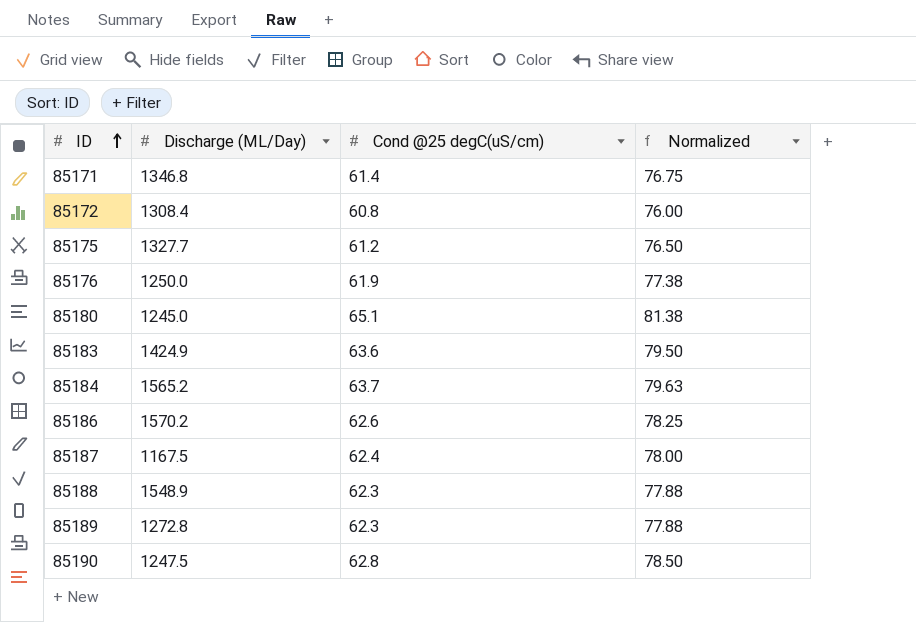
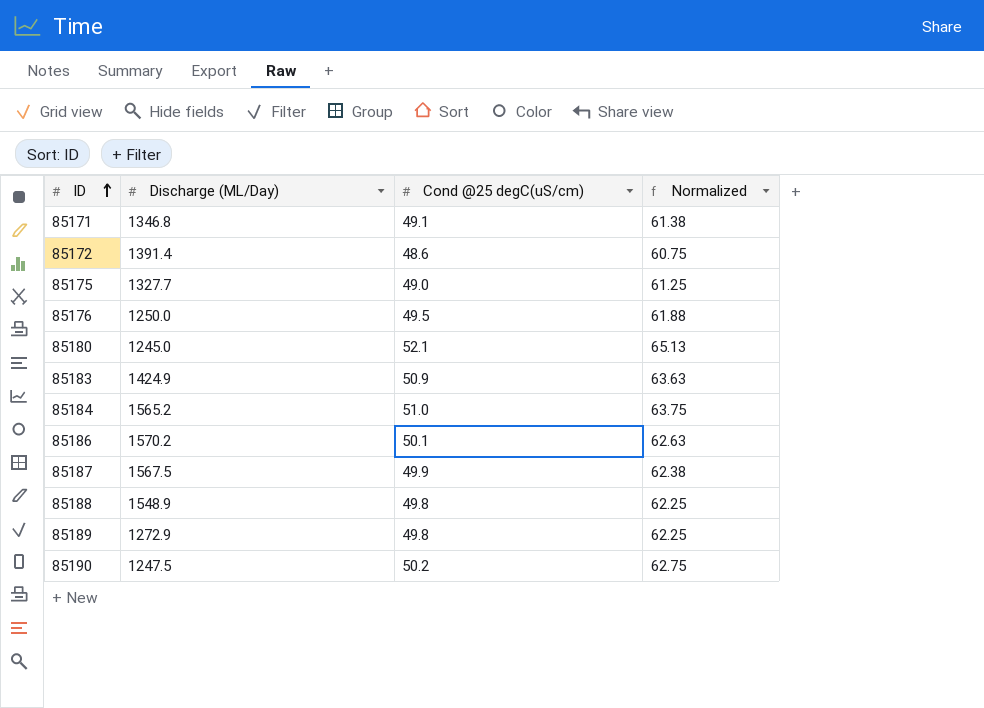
85171 | Cond @25 degC(uS/cm): 61.4 -> 49.1
85171 | Normalized: 76.75 -> 61.38
85172 | Discharge (ML/Day): 1308.4 -> 1391.4
85172 | Cond @25 degC(uS/cm): 60.8 -> 48.6
85172 | Normalized: 76.00 -> 60.75
85175 | Cond @25 degC(uS/cm): 61.2 -> 49.0
85175 | Normalized: 76.50 -> 61.25
85176 | Cond @25 degC(uS/cm): 61.9 -> 49.5
85176 | Normalized: 77.38 -> 61.88
85180 | Cond @25 degC(uS/cm): 65.1 -> 52.1
85180 | Normalized: 81.38 -> 65.13
85183 | Cond @25 degC(uS/cm): 63.6 -> 50.9
85183 | Normalized: 79.50 -> 63.63
85184 | Cond @25 degC(uS/cm): 63.7 -> 51.0
85184 | Normalized: 79.63 -> 63.75
85186 | Cond @25 degC(uS/cm): 62.6 -> 50.1
85186 | Normalized: 78.25 -> 62.63
85187 | Discharge (ML/Day): 1167.5 -> 1567.5
85187 | Cond @25 degC(uS/cm): 62.4 -> 49.9
85187 | Normalized: 78.00 -> 62.38
85188 | Cond @25 degC(uS/cm): 62.3 -> 49.8
85188 | Normalized: 77.88 -> 62.25
85189 | Discharge (ML/Day): 1272.8 -> 1272.9
85189 | Cond @25 degC(uS/cm): 62.3 -> 49.8
85189 | Normalized: 77.88 -> 62.25
85190 | Cond @25 degC(uS/cm): 62.8 -> 50.2
85190 | Normalized: 78.50 -> 62.75

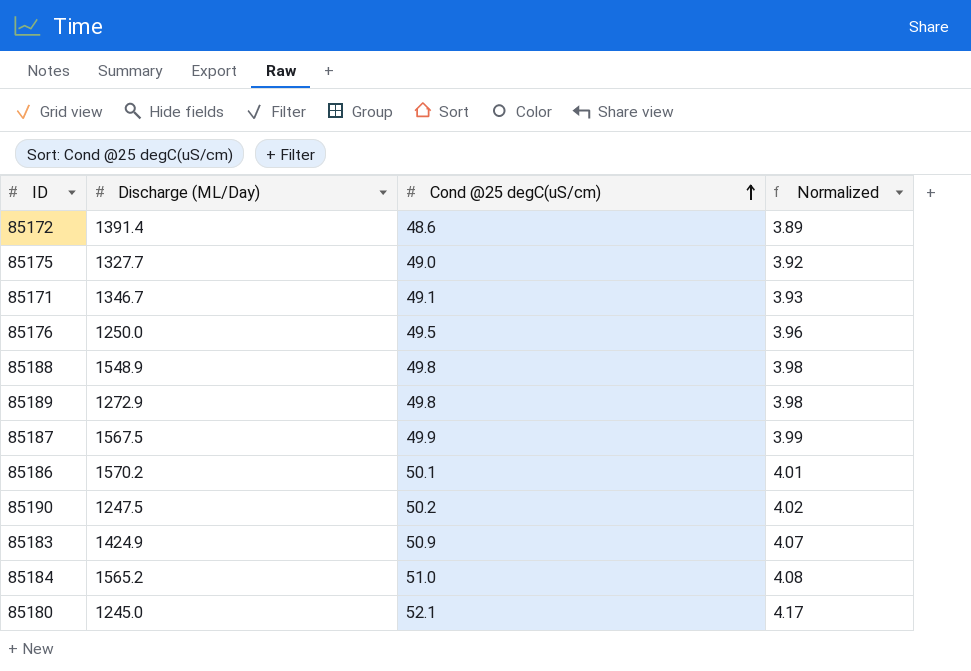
row order: ID ascending -> Cond @25 degC(uS/cm) ascending
column Normalized | formula: [Cond @25 degC(uS/cm)] * 1.25 -> [Cond @25 degC(uS/cm)] * 0.08
85171 | Discharge (ML/Day): 1346.8 -> 1346.7

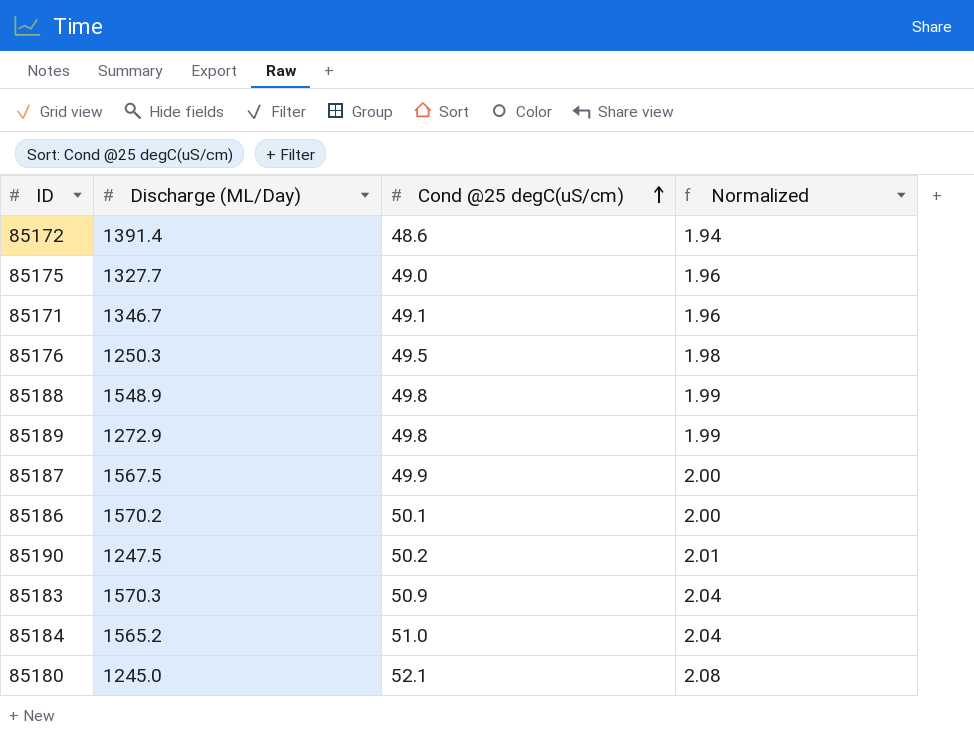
column Normalized | formula: [Cond @25 degC(uS/cm)] * 0.08 -> [Cond @25 degC(uS/cm)] * 0.04
85176 | Discharge (ML/Day): 1250.0 -> 1250.3
85183 | Discharge (ML/Day): 1424.9 -> 1570.3

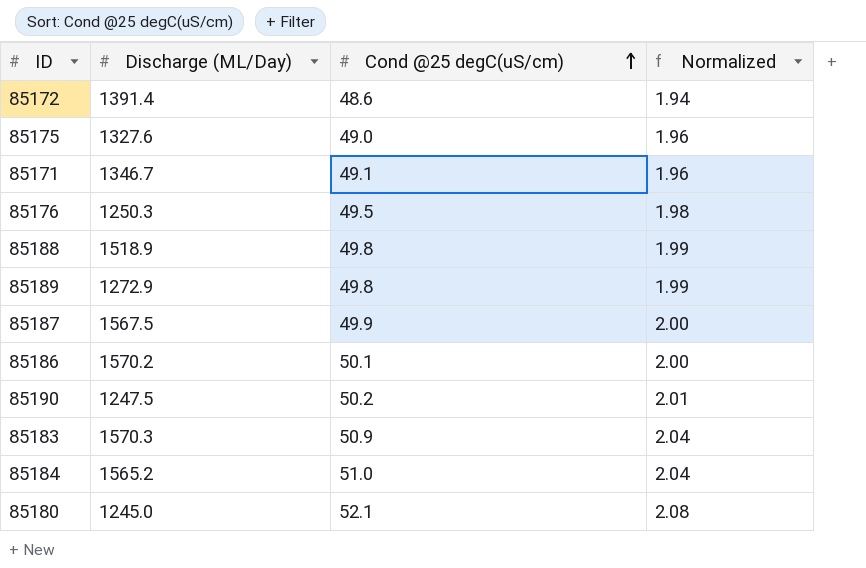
85175 | Discharge (ML/Day): 1327.7 -> 1327.6
85188 | Discharge (ML/Day): 1548.9 -> 1518.9

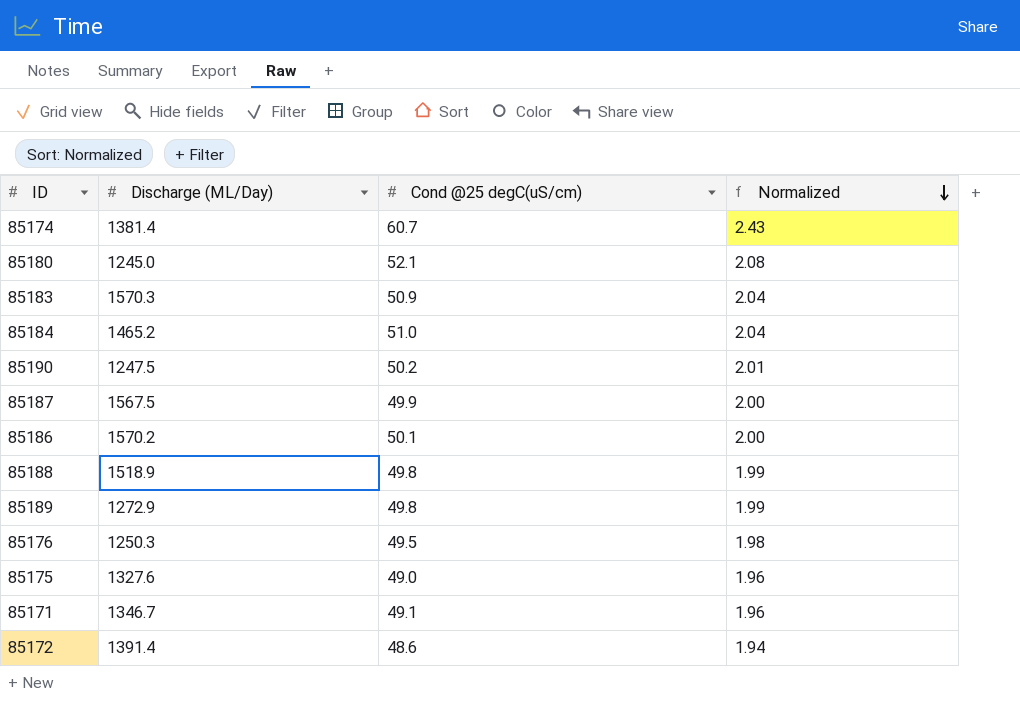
row order: Cond @25 degC(uS/cm) ascending -> Normalized descending
row 85174: none -> 1381.4 | 60.7 | 2.43
85184 | Discharge (ML/Day): 1565.2 -> 1465.2

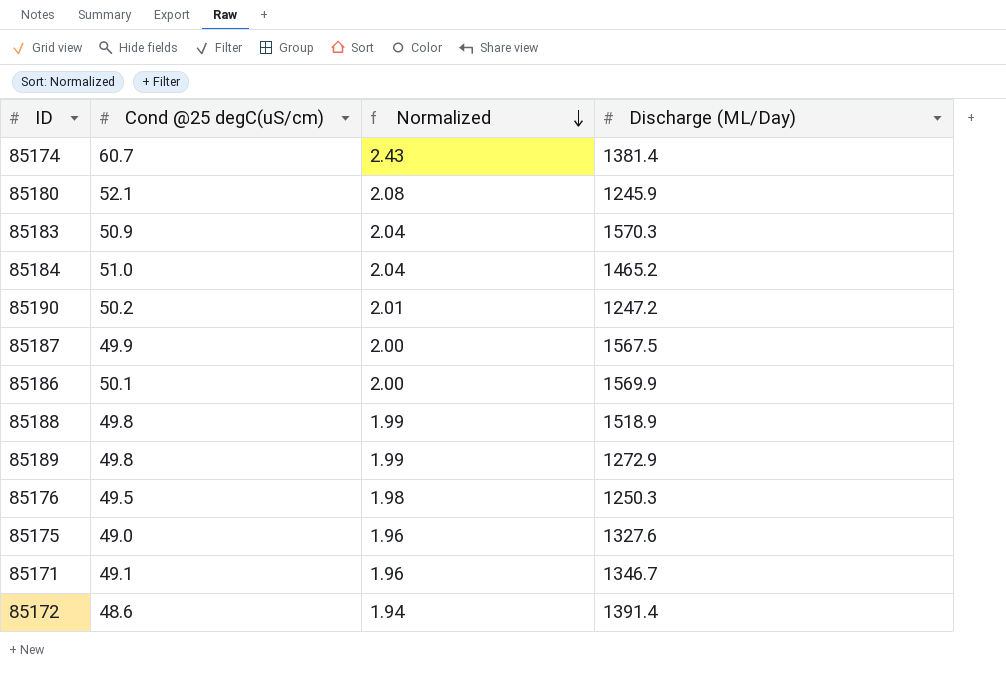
column Discharge (ML/Day) | position: 2 -> 4
85180 | Discharge (ML/Day): 1245.0 -> 1245.9
85190 | Discharge (ML/Day): 1247.5 -> 1247.2
85186 | Discharge (ML/Day): 1570.2 -> 1569.9

